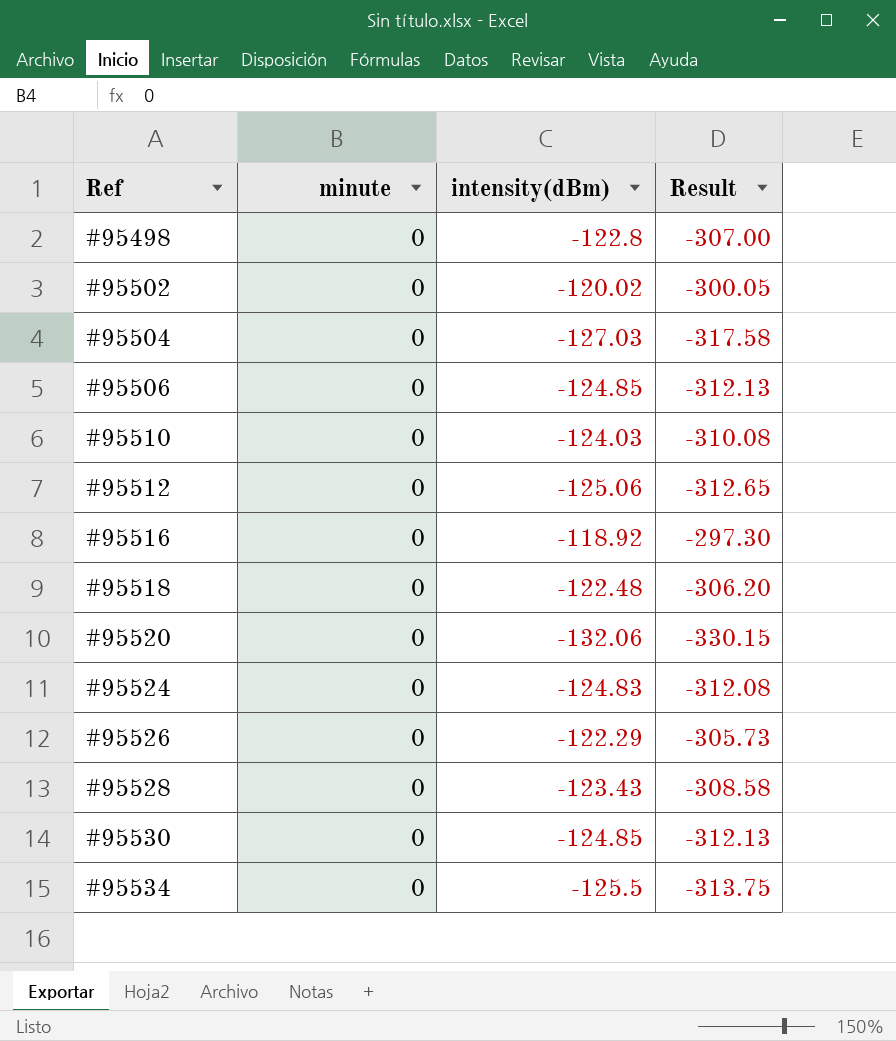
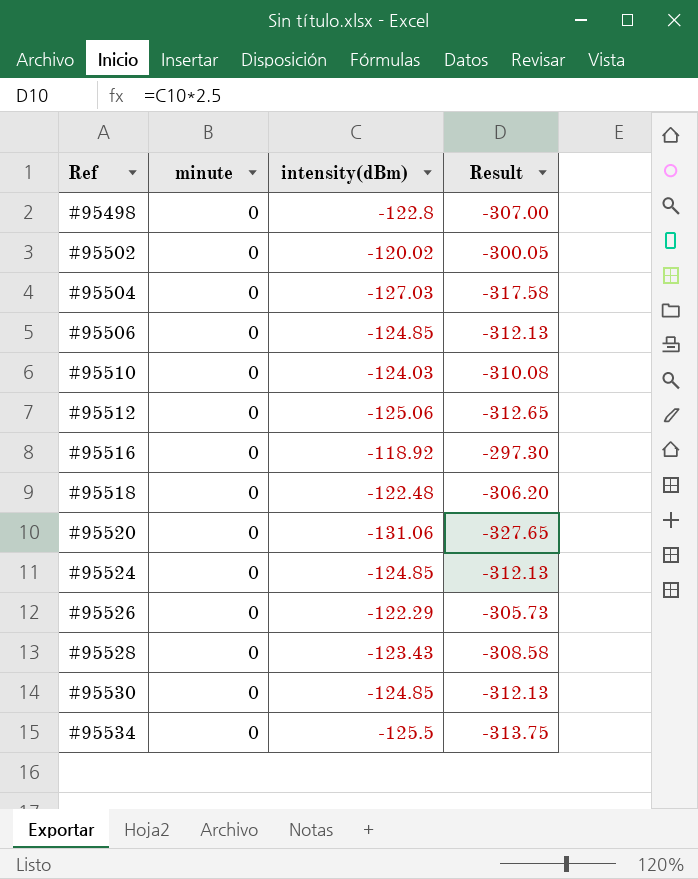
#95520 | intensity(dBm): -132.06 -> -131.06
#95520 | Result: -330.15 -> -327.65
#95524 | intensity(dBm): -124.83 -> -124.85
#95524 | Result: -312.08 -> -312.13

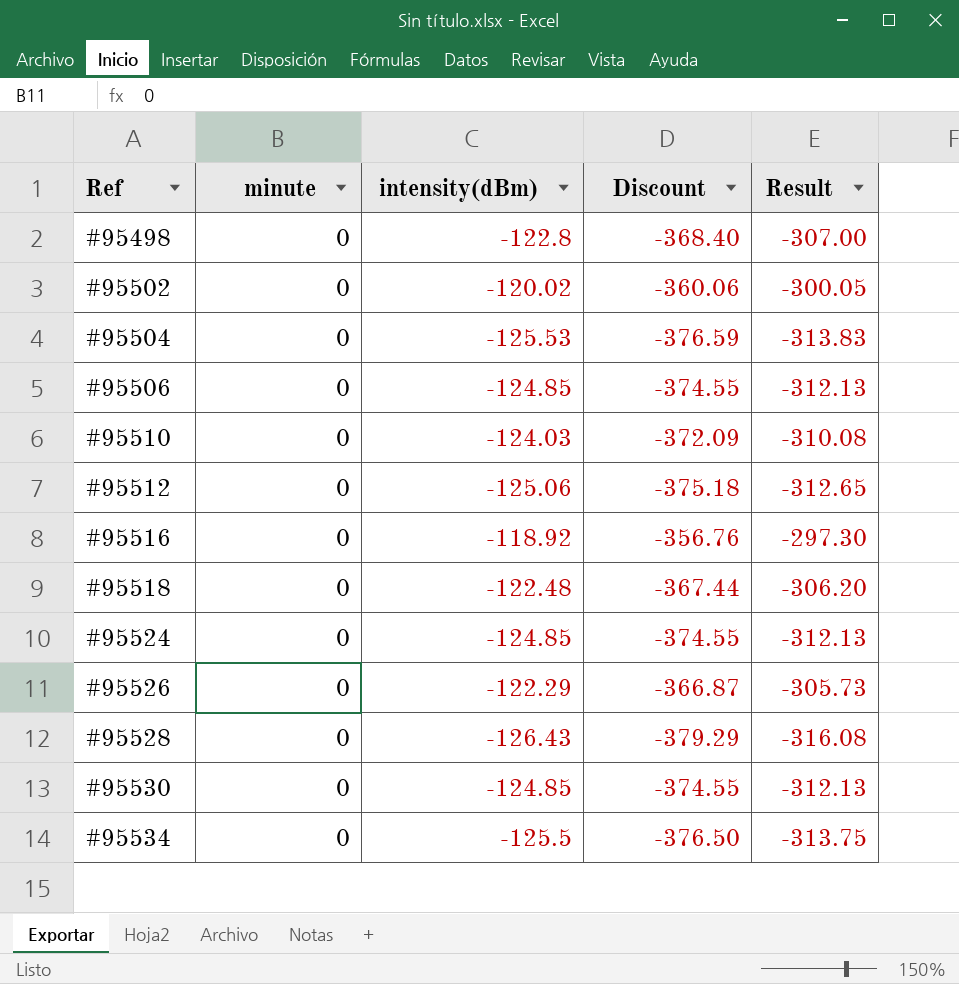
column Discount | formula: none -> [intensity(dBm)] * 3
row #95520: 0 | -131.06 | -327.65 -> none
#95504 | intensity(dBm): -127.03 -> -125.53
#95504 | Result: -317.58 -> -313.83
#95528 | intensity(dBm): -123.43 -> -126.43
#95528 | Result: -308.58 -> -316.08

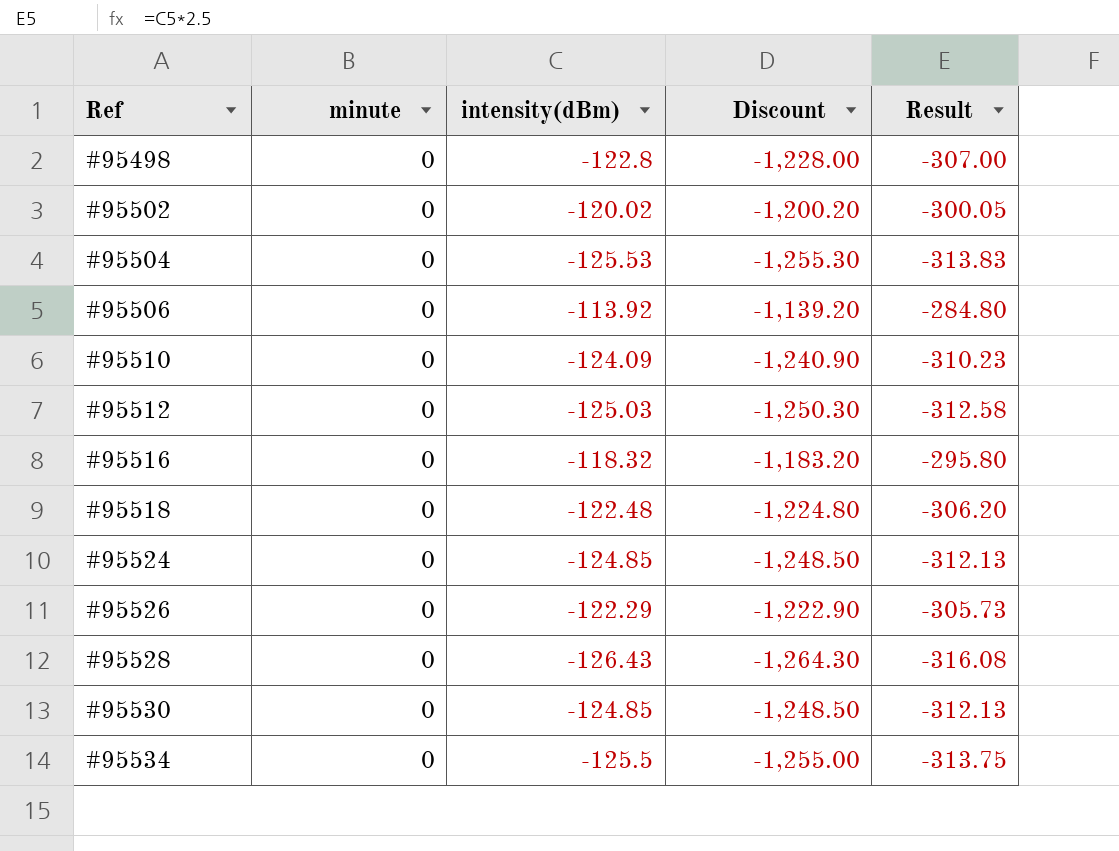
column Discount | formula: [intensity(dBm)] * 3 -> [intensity(dBm)] * 10
#95506 | intensity(dBm): -124.85 -> -113.92
#95506 | Result: -312.13 -> -284.80
#95510 | intensity(dBm): -124.03 -> -124.09
#95510 | Result: -310.08 -> -310.23
#95512 | intensity(dBm): -125.06 -> -125.03
#95512 | Result: -312.65 -> -312.58
#95516 | intensity(dBm): -118.92 -> -118.32
#95516 | Result: -297.30 -> -295.80

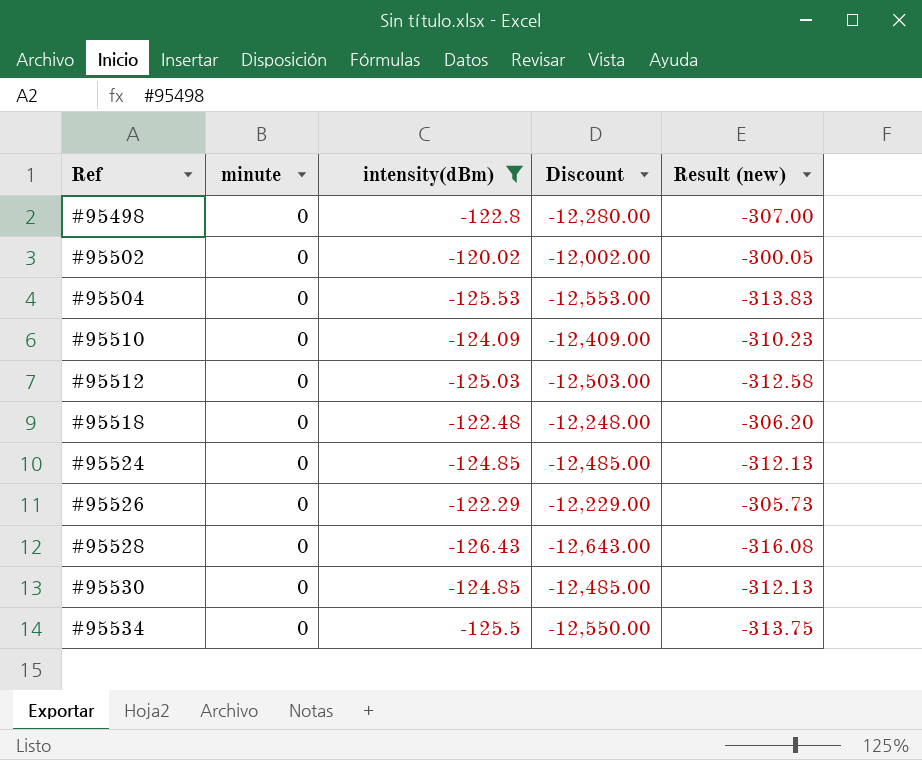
filter: none -> intensity(dBm) <= -120.02
column Discount | formula: [intensity(dBm)] * 10 -> [intensity(dBm)] * 100
column name: Result -> Result (new)

